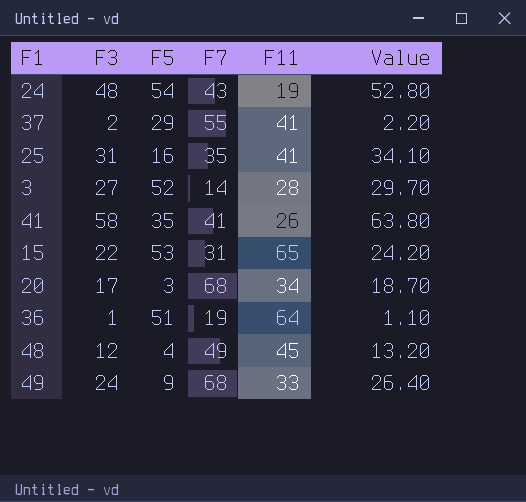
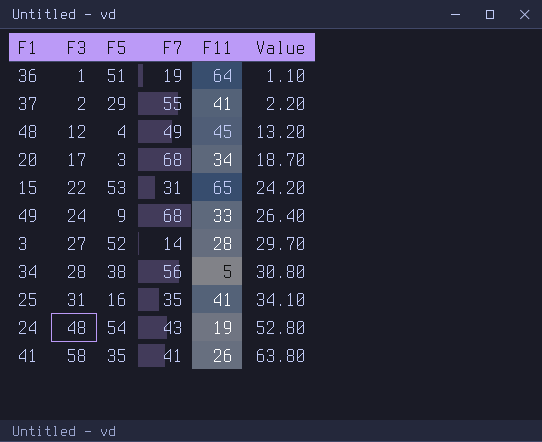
row order: none -> F3 ascending
row 34: none -> 28 | 38 | 56 | 5 | 30.80

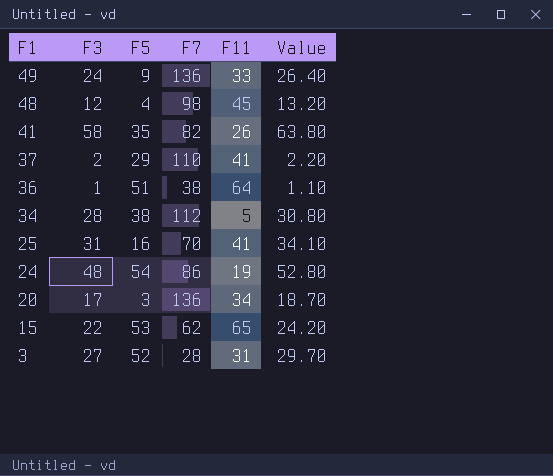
row order: F3 ascending -> F1 descending
49 | F7: 68 -> 136
48 | F7: 49 -> 98
41 | F7: 41 -> 82
37 | F7: 55 -> 110
36 | F7: 19 -> 38
34 | F7: 56 -> 112
25 | F7: 35 -> 70
24 | F7: 43 -> 86
20 | F7: 68 -> 136
15 | F7: 31 -> 62
3 | F7: 14 -> 28
3 | F11: 28 -> 31

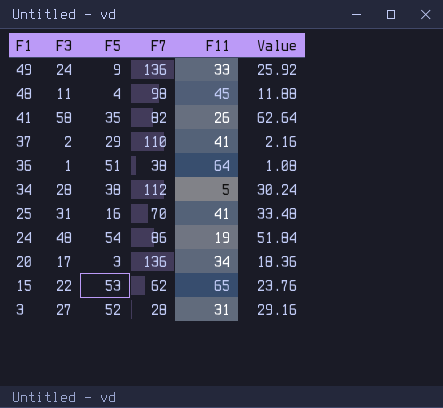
column Value | formula: [F3] * 1.1 -> [F3] * 1.08
48 | F3: 12 -> 11

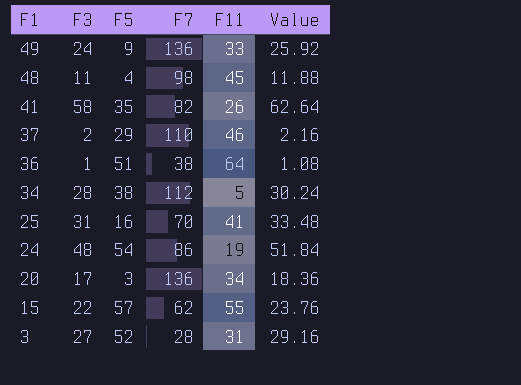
37 | F11: 41 -> 46
15 | F5: 53 -> 57
15 | F11: 65 -> 55

